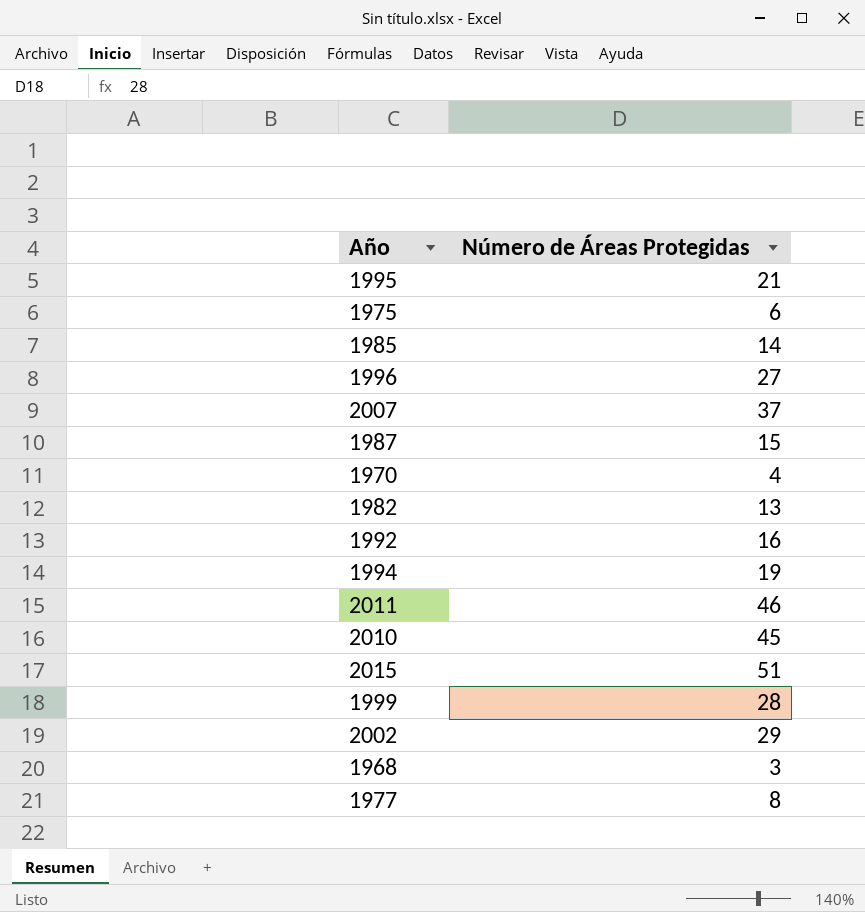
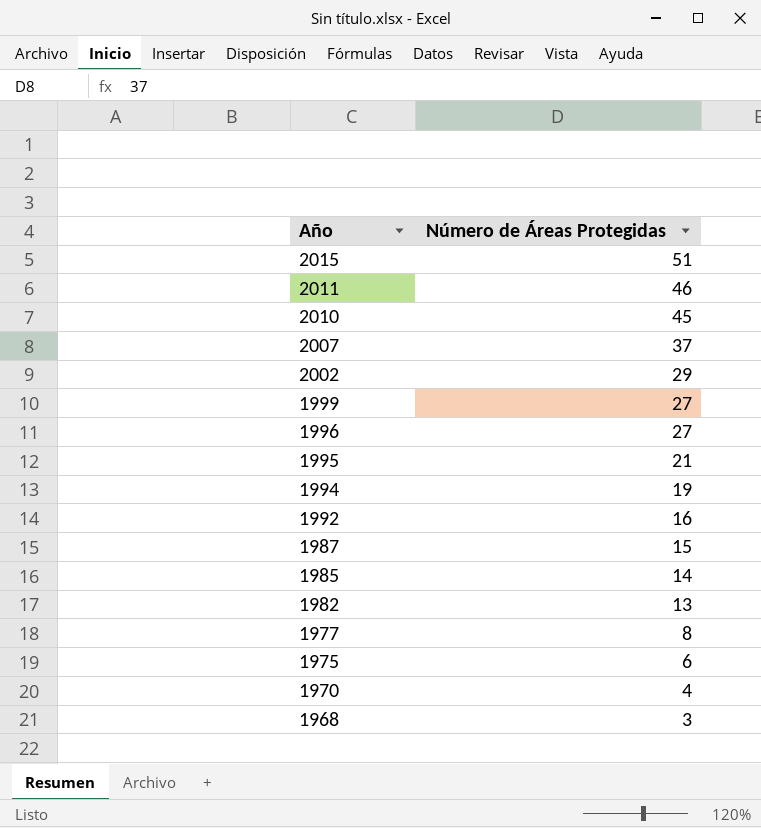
row order: none -> Año descending
1999 | Número de Áreas Protegidas: 28 -> 27

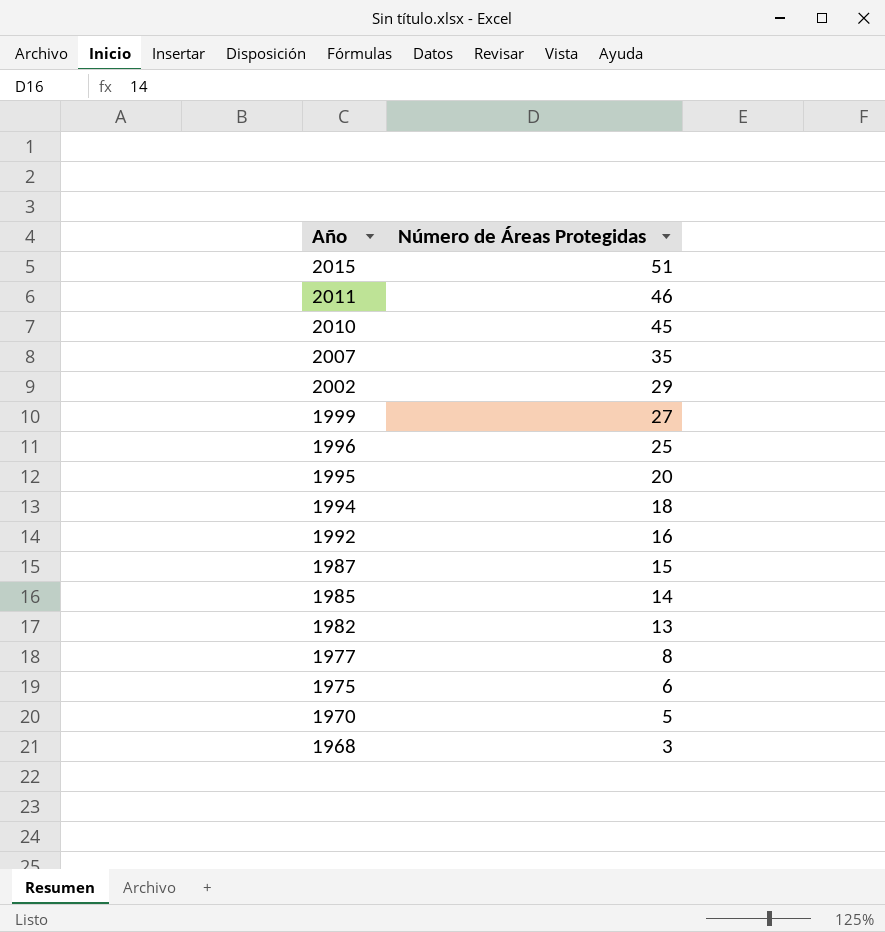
2007 | Número de Áreas Protegidas: 37 -> 35
1996 | Número de Áreas Protegidas: 27 -> 25
1995 | Número de Áreas Protegidas: 21 -> 20
1994 | Número de Áreas Protegidas: 19 -> 18
1970 | Número de Áreas Protegidas: 4 -> 5

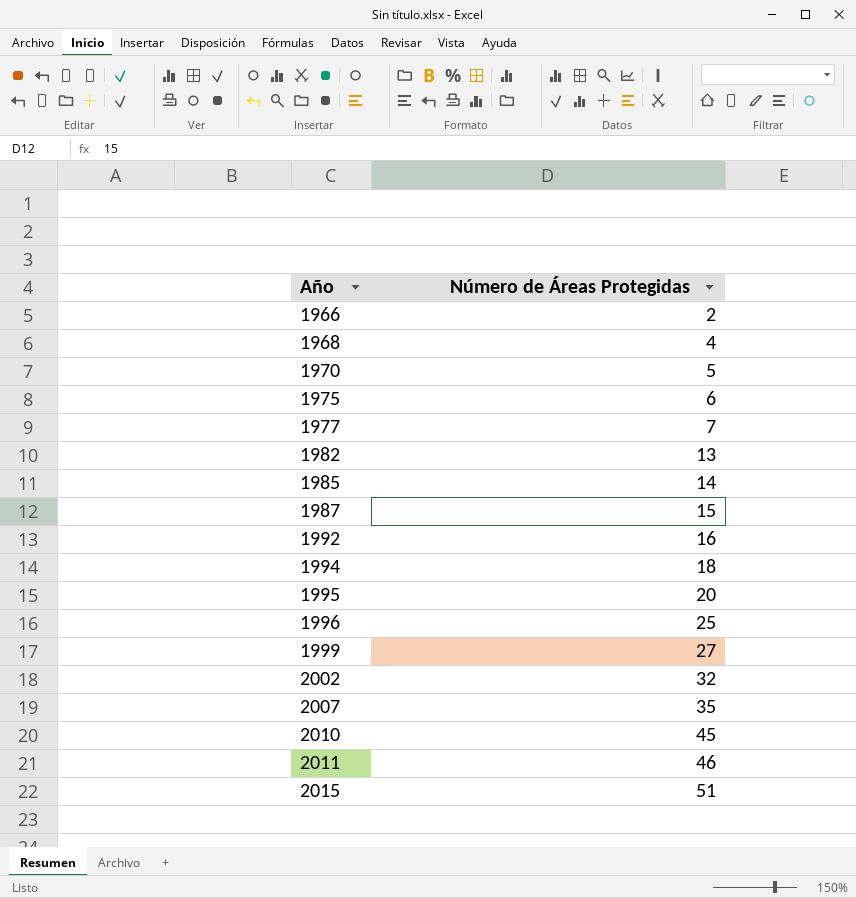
row order: Año descending -> Año ascending
row 1966: none -> 2
1968 | Número de Áreas Protegidas: 3 -> 4
1977 | Número de Áreas Protegidas: 8 -> 7
2002 | Número de Áreas Protegidas: 29 -> 32

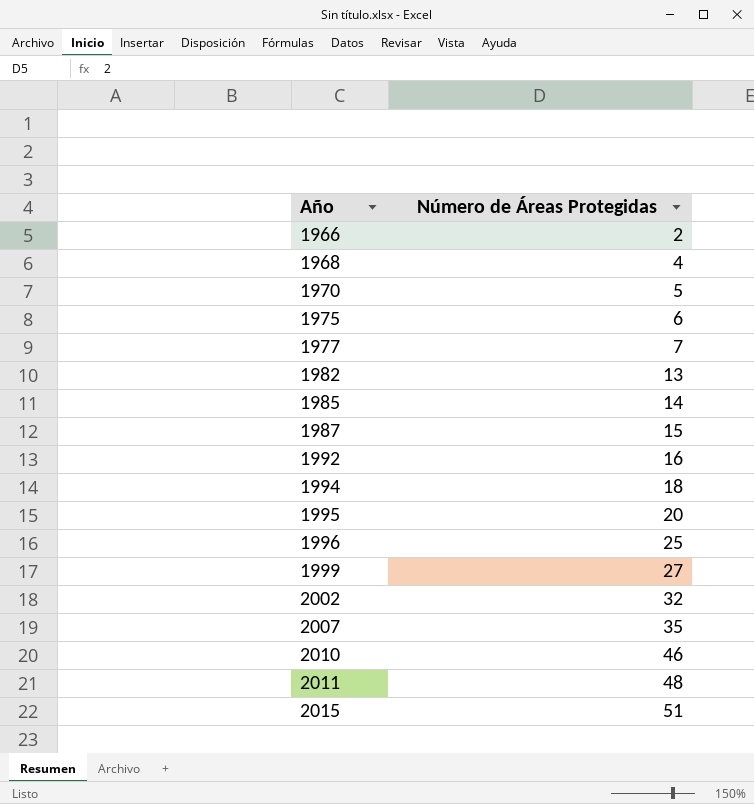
2010 | Número de Áreas Protegidas: 45 -> 46
2011 | Número de Áreas Protegidas: 46 -> 48

